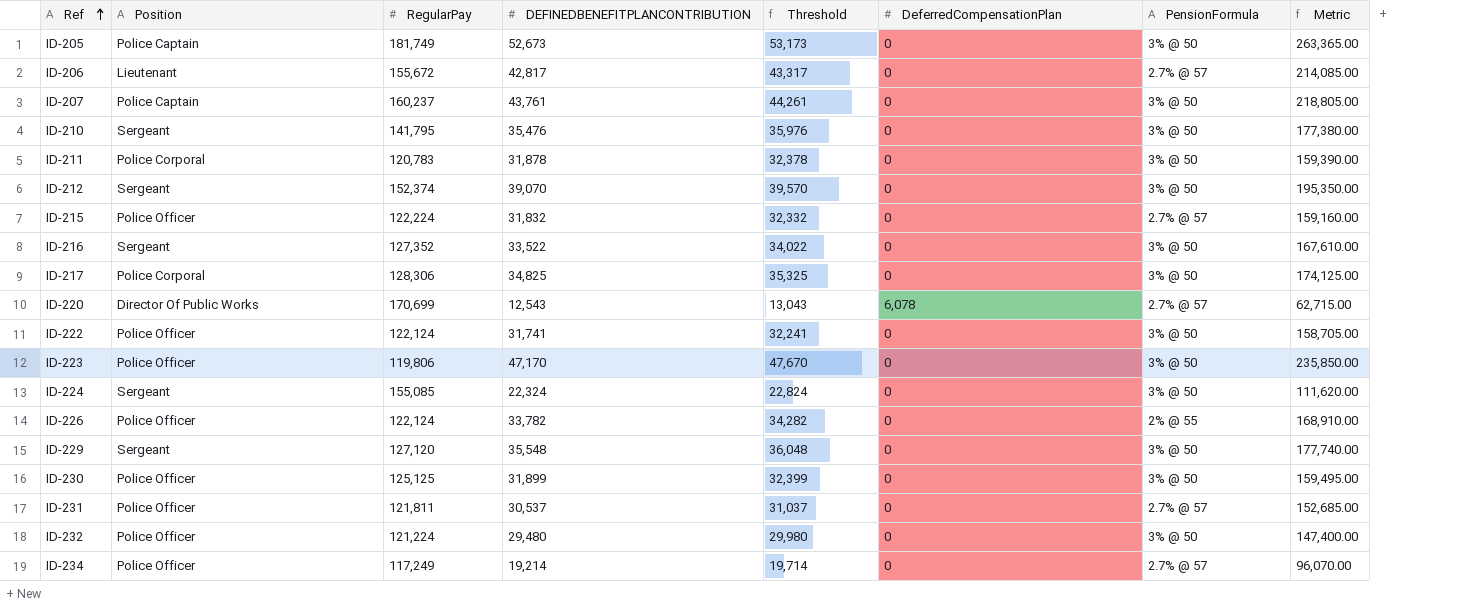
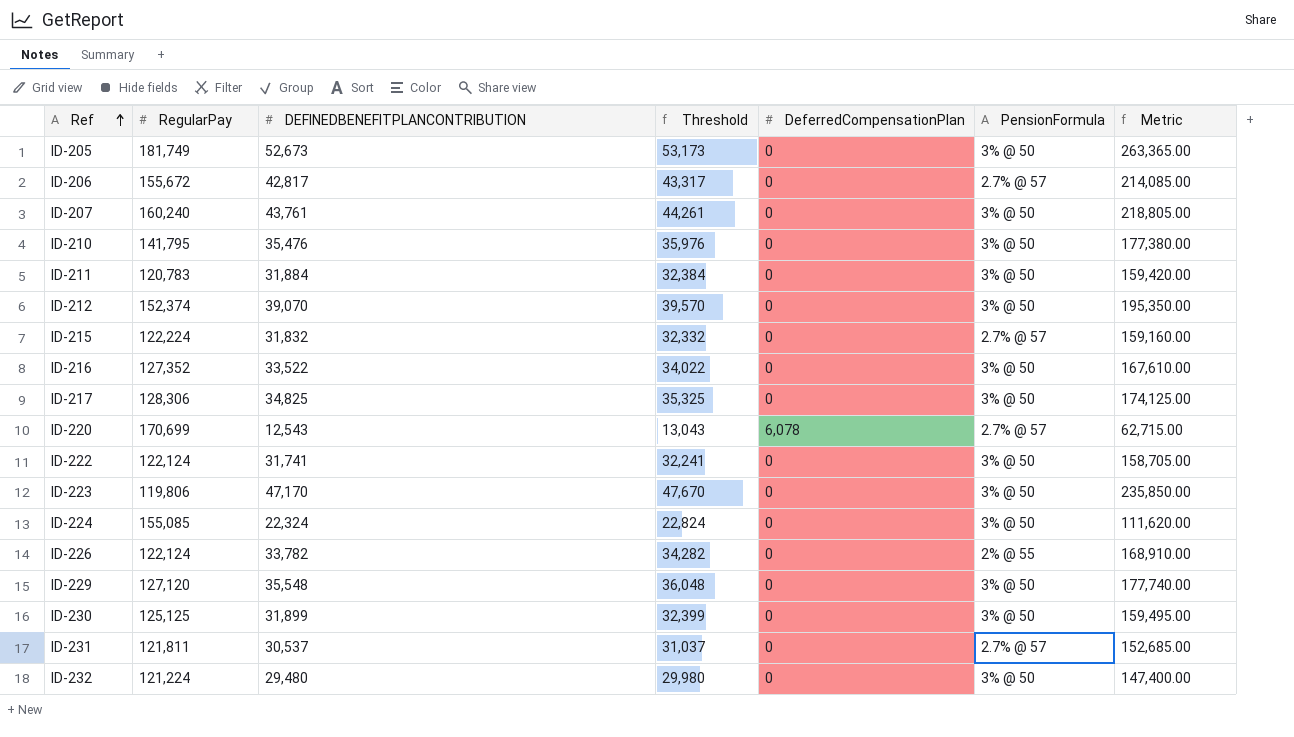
column Position | position: 2 -> none
row ID-234: Police Officer | 117,249 | 19,214 | 19,714 | 0 | 2.7% @ 57 | 96,070.00 -> none
ID-207 | RegularPay: 160,237 -> 160,240
ID-211 | DEFINEDBENEFITPLANCONTRIBUTION: 31,878 -> 31,884
ID-211 | Threshold: 32,378 -> 32,384
ID-211 | Metric: 159,390.00 -> 159,420.00

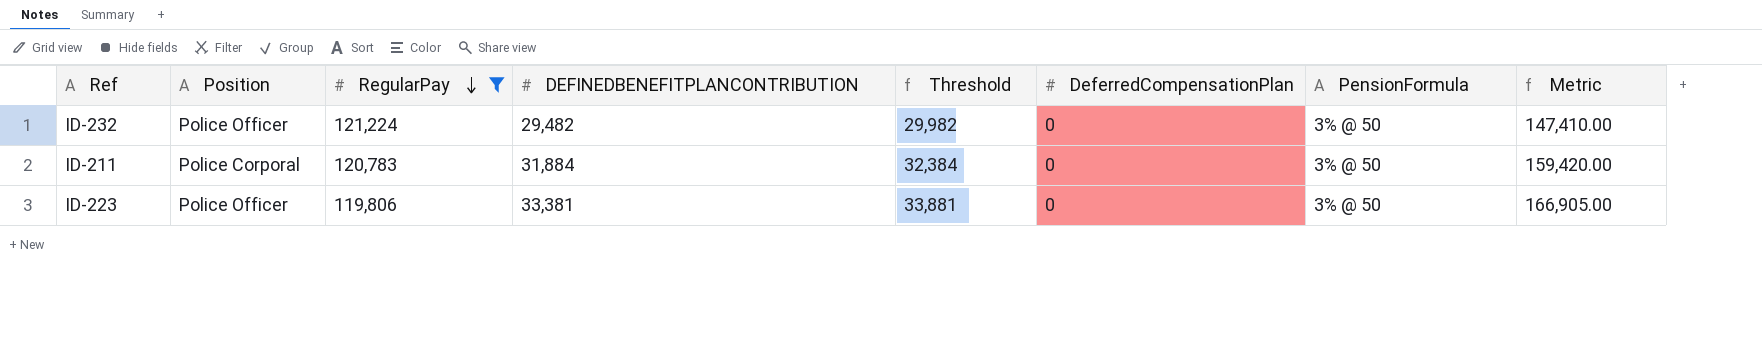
filter: none -> RegularPay <= 121,224
row order: Ref ascending -> RegularPay descending
column Position | position: none -> 2
ID-232 | DEFINEDBENEFITPLANCONTRIBUTION: 29,480 -> 29,482
ID-232 | Threshold: 29,980 -> 29,982
ID-232 | Metric: 147,400.00 -> 147,410.00
ID-223 | DEFINEDBENEFITPLANCONTRIBUTION: 47,170 -> 33,381
ID-223 | Threshold: 47,670 -> 33,881
ID-223 | Metric: 235,850.00 -> 166,905.00

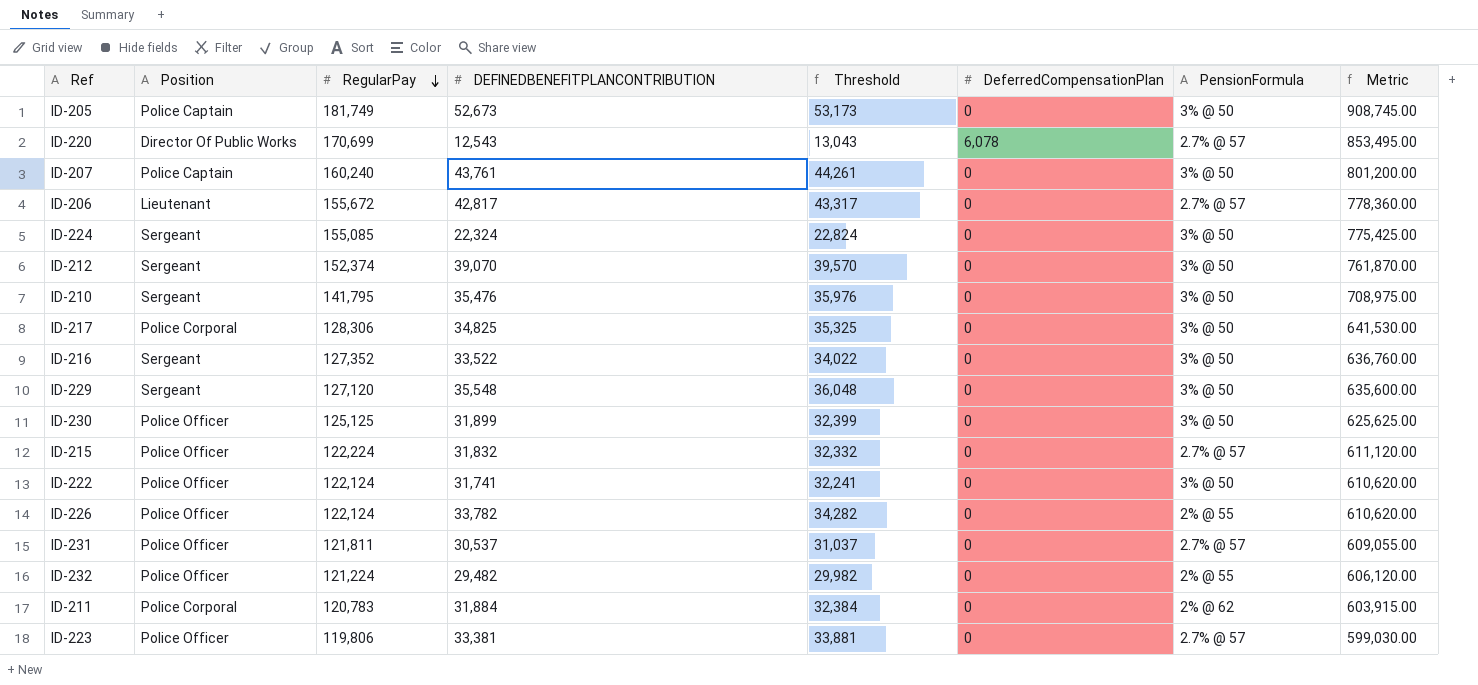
filter: RegularPay <= 121,224 -> none
column Metric | formula: [DEFINEDBENEFITPLANCONTRIBUTION] * 5 -> [RegularPay] * 5
ID-232 | PensionFormula: 3% @ 50 -> 2% @ 55
ID-211 | PensionFormula: 3% @ 50 -> 2% @ 62
ID-223 | PensionFormula: 3% @ 50 -> 2.7% @ 57

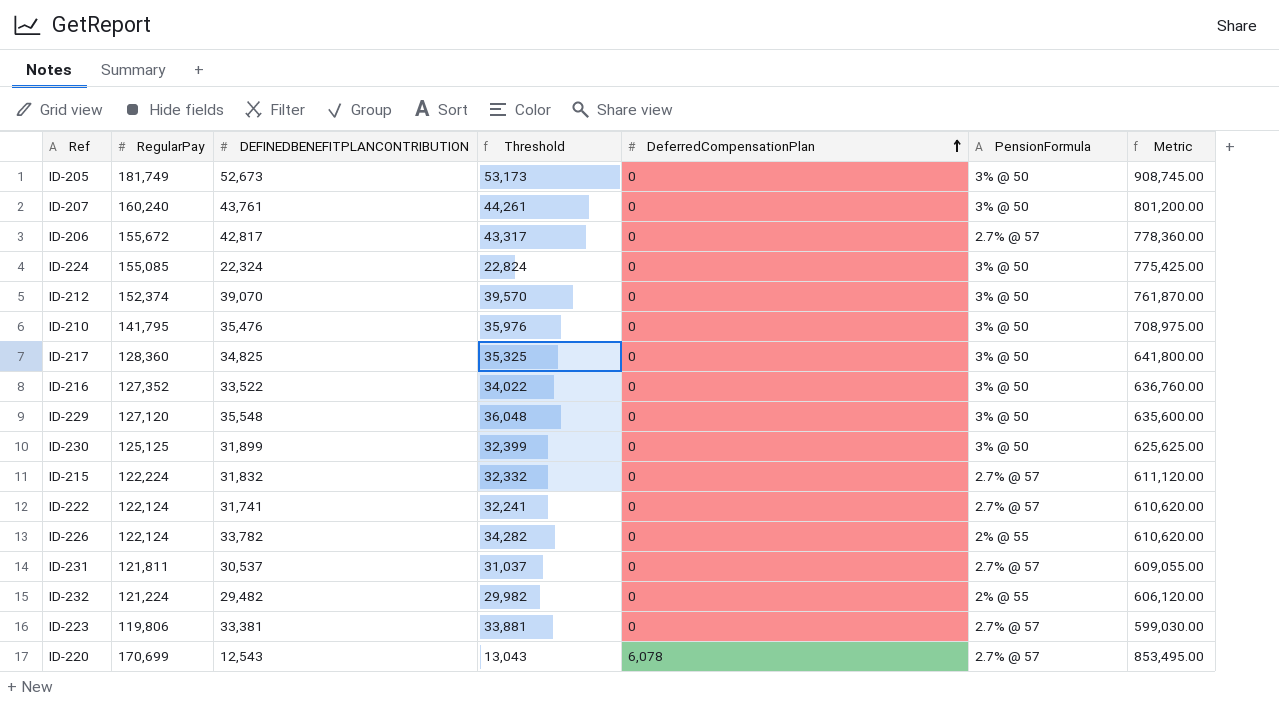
row order: RegularPay descending -> DeferredCompensationPlan ascending
column Position | position: 2 -> none
row ID-211: Police Corporal | 120,783 | 31,884 | 32,384 | 0 | 2% @ 62 | 603,915.00 -> none
ID-217 | RegularPay: 128,306 -> 128,360
ID-217 | Metric: 641,530.00 -> 641,800.00
ID-222 | PensionFormula: 3% @ 50 -> 2.7% @ 57

